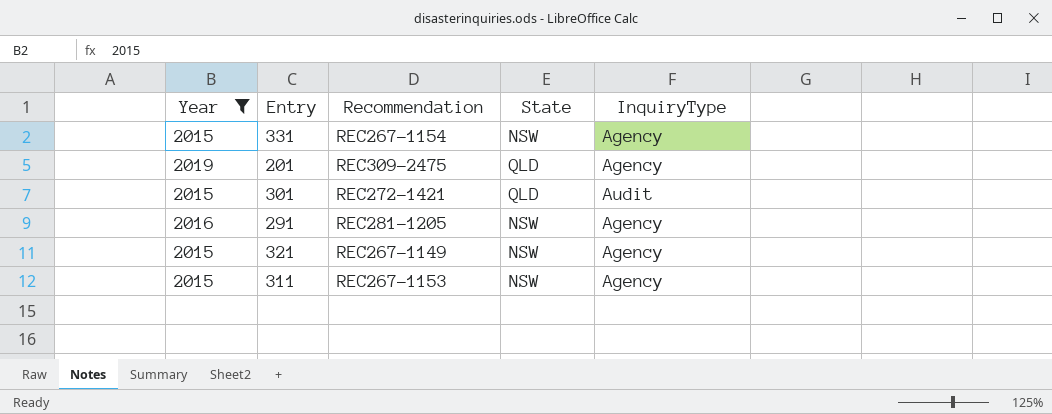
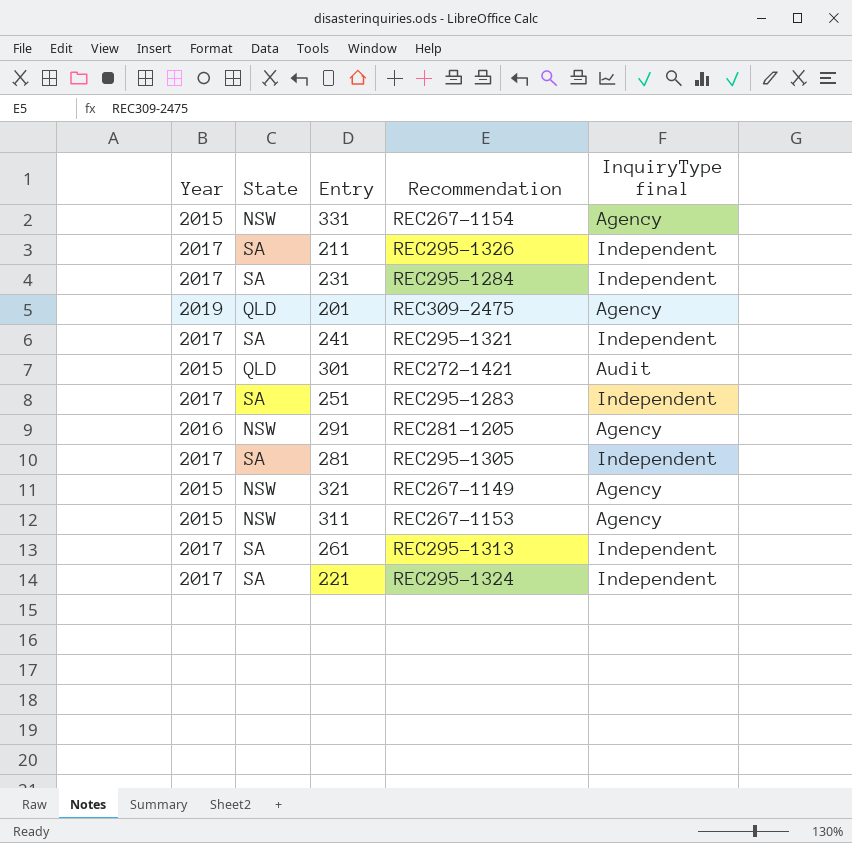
filter: Year != 2017 -> none
column State | position: 4 -> 2
column name: InquiryType -> InquiryType final

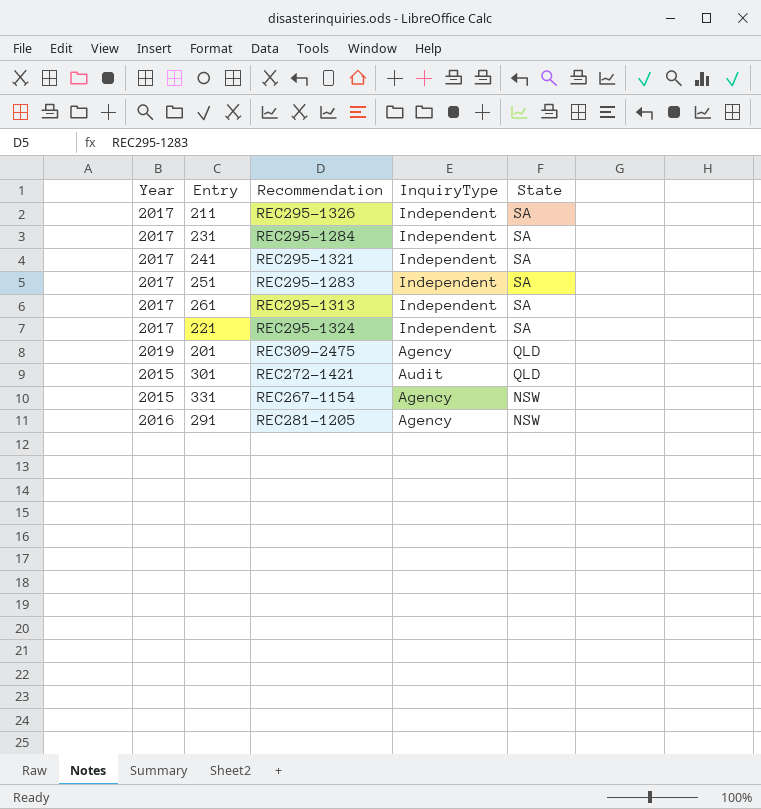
row order: none -> State descending
column name: InquiryType final -> InquiryType
column State | position: 2 -> 5
row 281: 2017 | SA | REC295-1305 | Independent -> none
row 321: 2015 | NSW | REC267-1149 | Agency -> none
row 311: 2015 | NSW | REC267-1153 | Agency -> none

